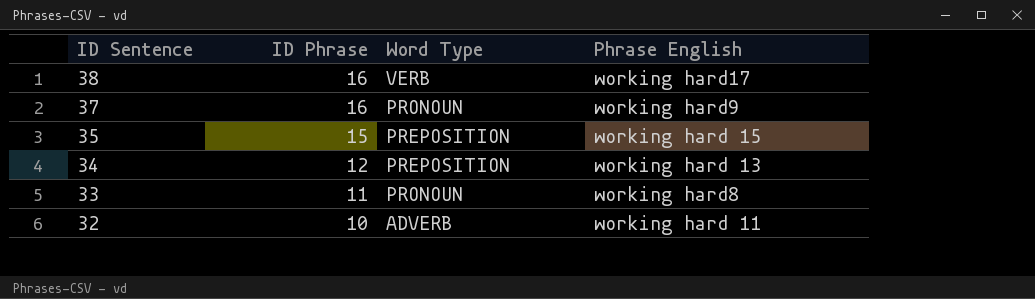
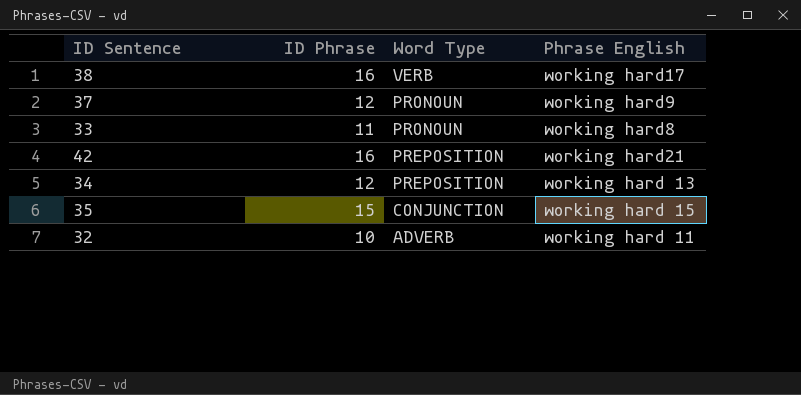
row order: ID Sentence descending -> Word Type descending
37 | ID Phrase: 16 -> 12
row 42: none -> 16 | PREPOSITION | working hard21
35 | Word Type: PREPOSITION -> CONJUNCTION

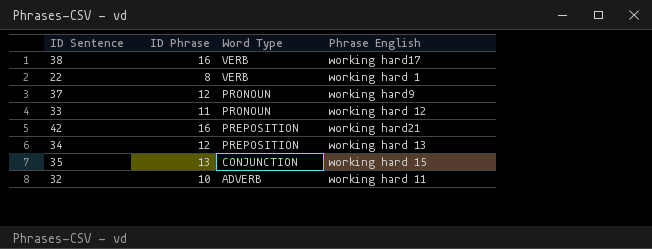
row 22: none -> 8 | VERB | working hard 1
33 | Phrase English: working hard8 -> working hard 12
35 | ID Phrase: 15 -> 13

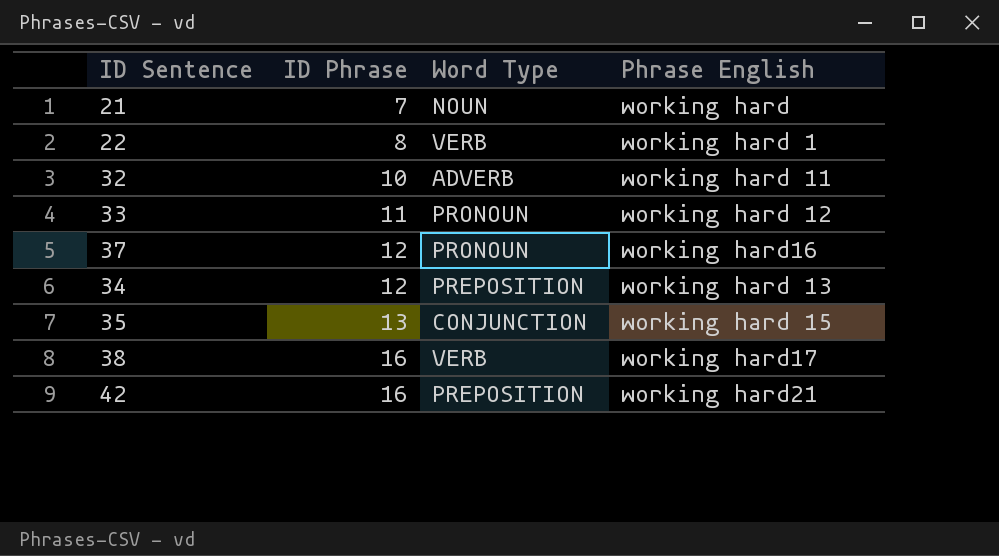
row order: Word Type descending -> ID Phrase ascending
row 21: none -> 7 | NOUN | working hard
37 | Phrase English: working hard9 -> working hard16

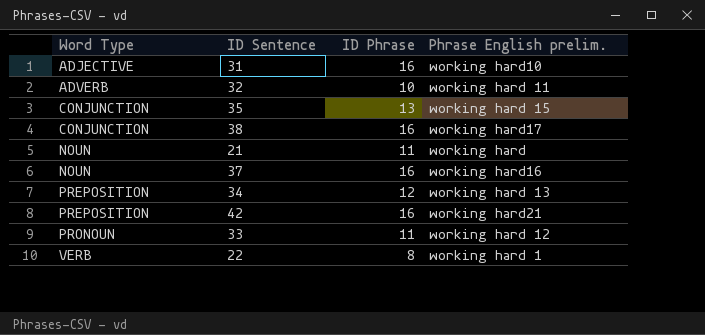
row order: ID Phrase ascending -> Word Type ascending
column Word Type | position: 3 -> 1
column name: Phrase English -> Phrase English prelim.
row 31: none -> ADJECTIVE | 16 | working hard10
38 | Word Type: VERB -> CONJUNCTION
21 | ID Phrase: 7 -> 11
37 | Word Type: PRONOUN -> NOUN
37 | ID Phrase: 12 -> 16

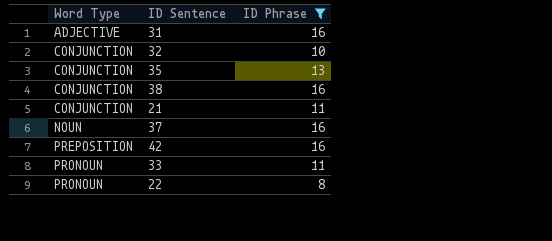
filter: none -> ID Phrase != 12
column Phrase English prelim. | position: 4 -> none
32 | Word Type: ADVERB -> CONJUNCTION
21 | Word Type: NOUN -> CONJUNCTION
22 | Word Type: VERB -> PRONOUN

